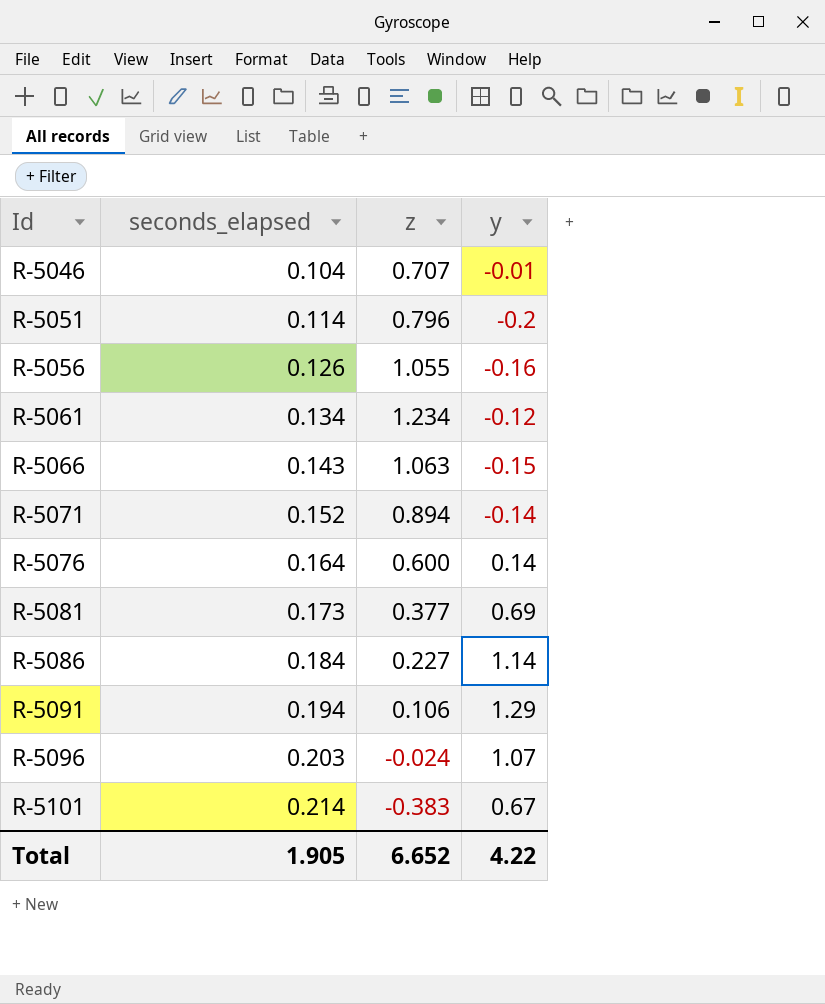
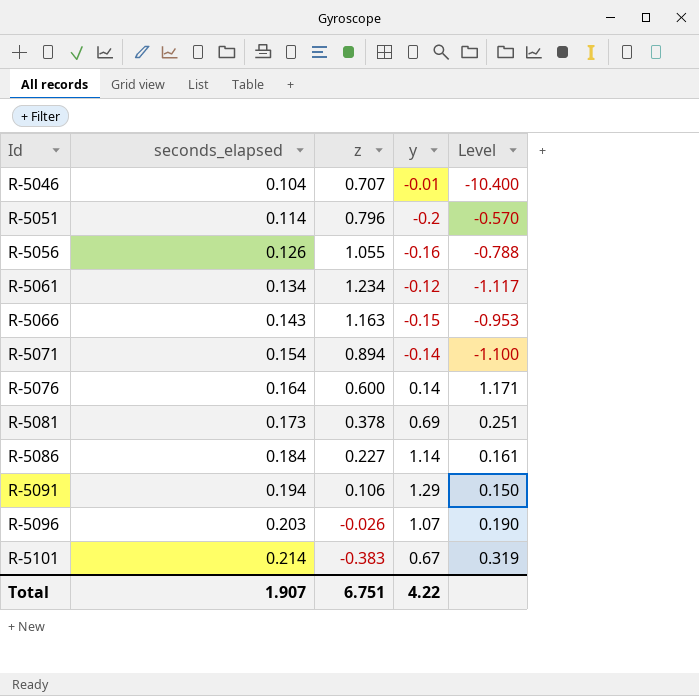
column Level | formula: none -> [seconds_elapsed] / [y]
R-5066 | z: 1.063 -> 1.163
R-5071 | seconds_elapsed: 0.152 -> 0.154
R-5081 | z: 0.377 -> 0.378
R-5096 | z: -0.024 -> -0.026
Total | seconds_elapsed: 1.905 -> 1.907
Total | z: 6.652 -> 6.751

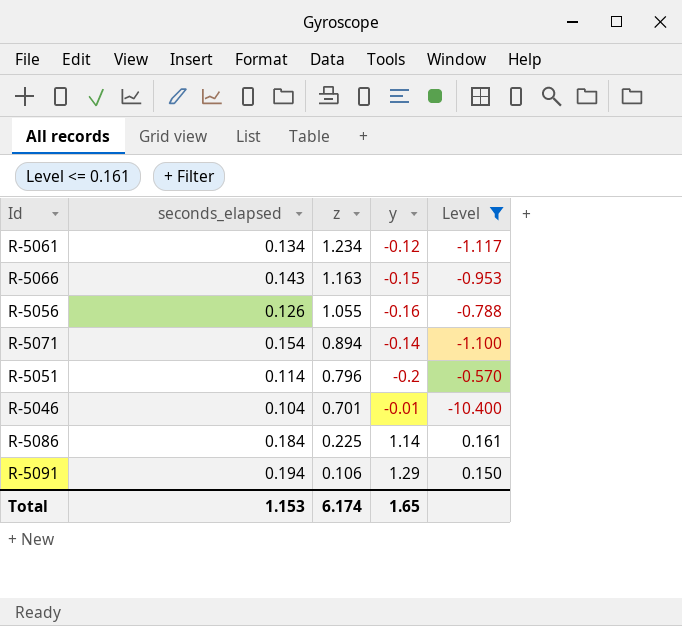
filter: none -> Level <= 0.161
row order: Id ascending -> z descending
R-5046 | z: 0.707 -> 0.701
R-5086 | z: 0.227 -> 0.225
Total | seconds_elapsed: 1.907 -> 1.153
Total | z: 6.751 -> 6.174
Total | y: 4.22 -> 1.65

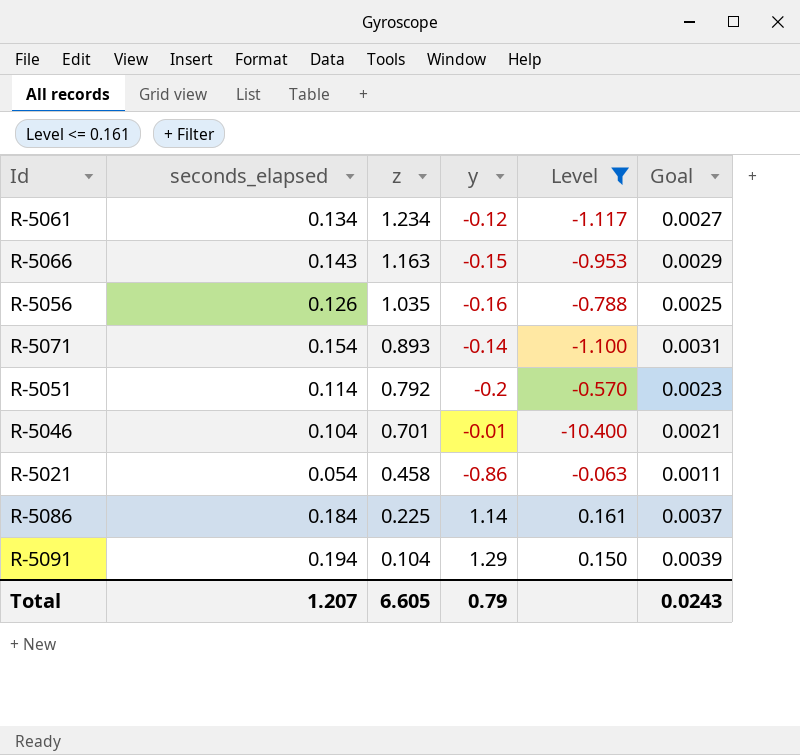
column Goal | formula: none -> [seconds_elapsed] * 0.02
R-5056 | z: 1.055 -> 1.035
R-5071 | z: 0.894 -> 0.893
R-5051 | z: 0.796 -> 0.792
row R-5021: none -> 0.054 | 0.458 | -0.86 | -0.063 | 0.0011
R-5091 | z: 0.106 -> 0.104
Total | seconds_elapsed: 1.153 -> 1.207
Total | z: 6.174 -> 6.605
Total | y: 1.65 -> 0.79

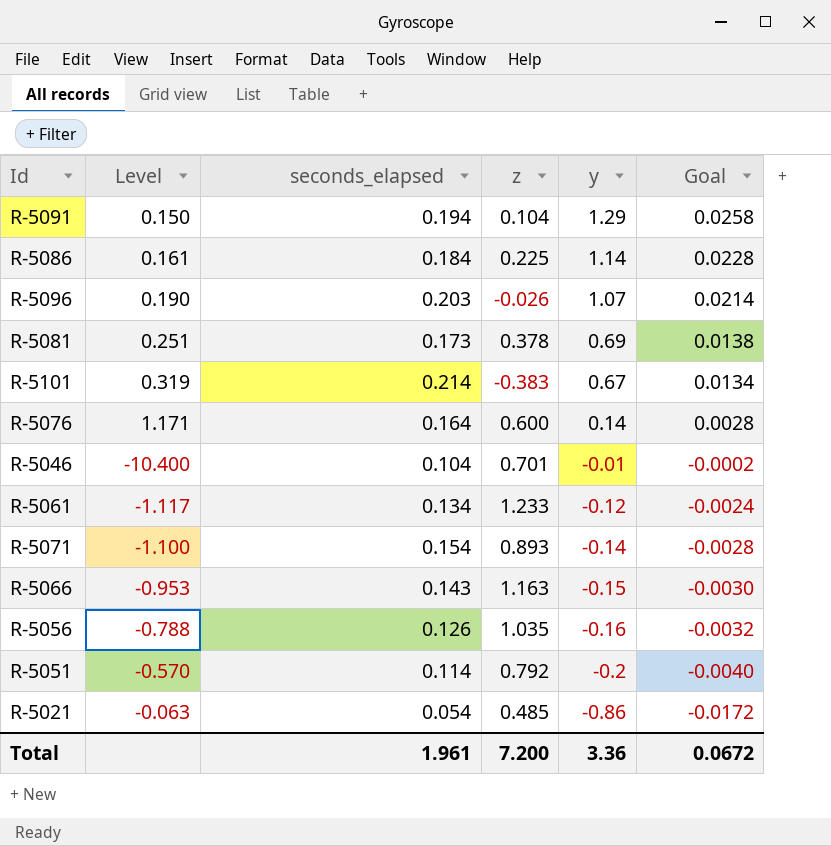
filter: Level <= 0.161 -> none
row order: z descending -> y descending
column Level | position: 5 -> 2
column Goal | formula: [seconds_elapsed] * 0.02 -> [y] * 0.02
R-5061 | z: 1.234 -> 1.233
R-5021 | z: 0.458 -> 0.485
Total | seconds_elapsed: 1.207 -> 1.961
Total | z: 6.605 -> 7.200
Total | y: 0.79 -> 3.36
Total | Goal: 0.0243 -> 0.0672

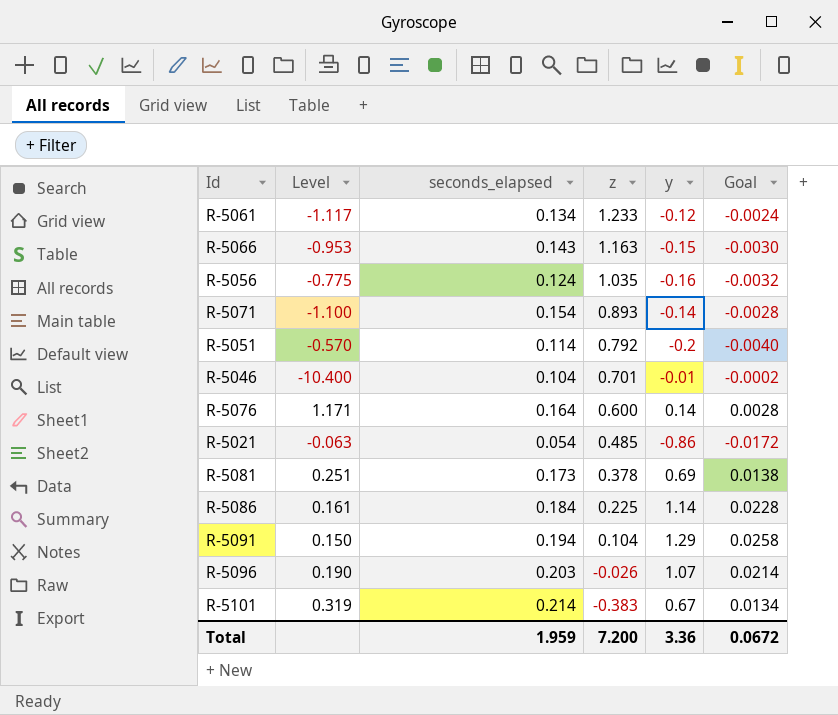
row order: y descending -> z descending
R-5056 | Level: -0.788 -> -0.775
R-5056 | seconds_elapsed: 0.126 -> 0.124
Total | seconds_elapsed: 1.961 -> 1.959

